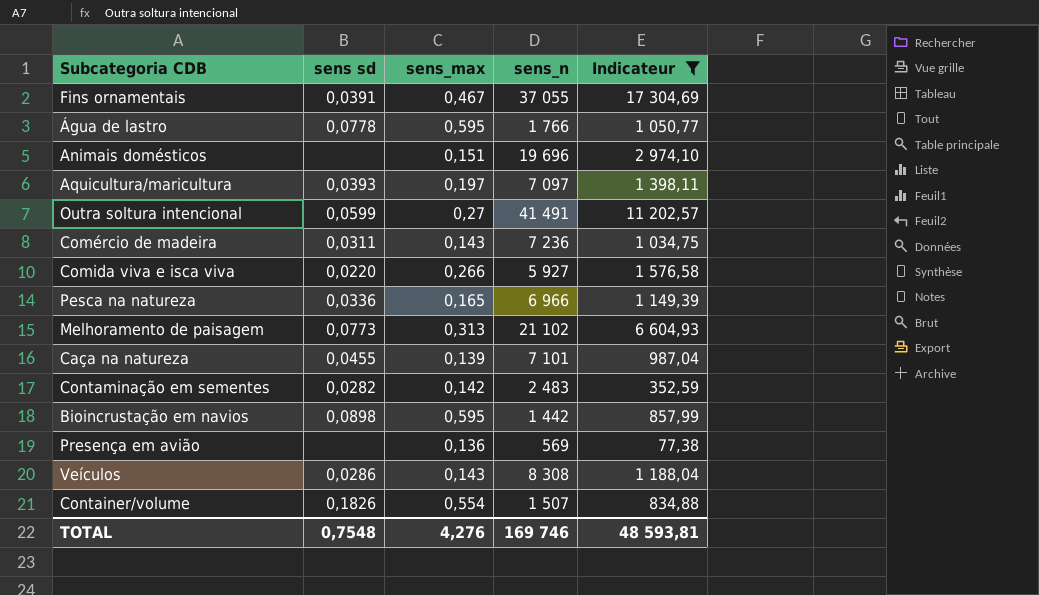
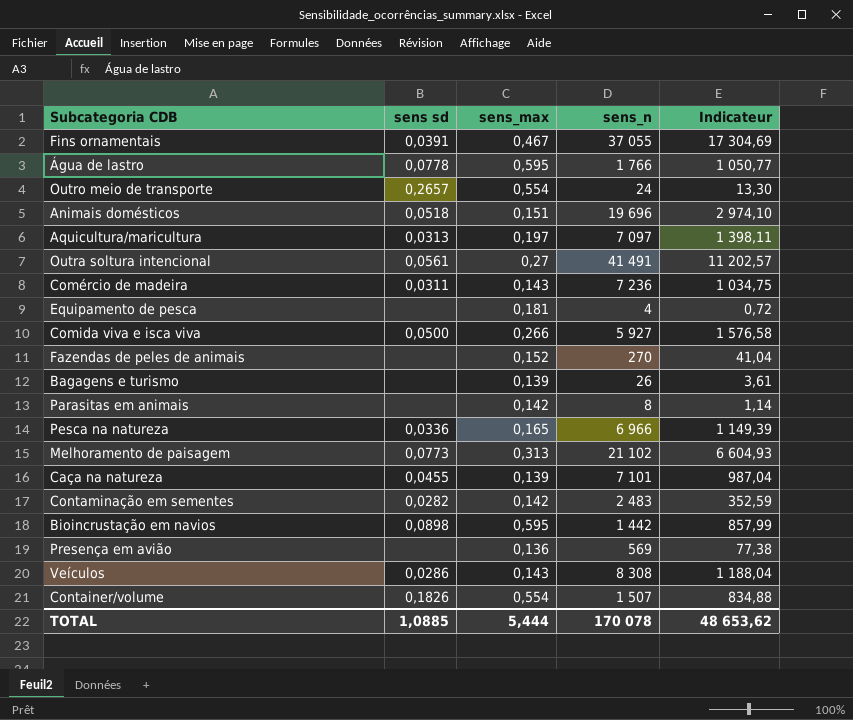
filter: Indicateur >= 77,38 -> none
Animais domésticos | sens sd: none -> 0,0518
Aquicultura/maricultura | sens sd: 0,0393 -> 0,0313
Outra soltura intencional | sens sd: 0,0599 -> 0,0561
Comida viva e isca viva | sens sd: 0,0220 -> 0,0500
TOTAL | sens sd: 0,7548 -> 1,0885
TOTAL | sens_max: 4,276 -> 5,444
TOTAL | sens_n: 169 746 -> 170 078
TOTAL | Indicateur: 48 593,81 -> 48 653,62

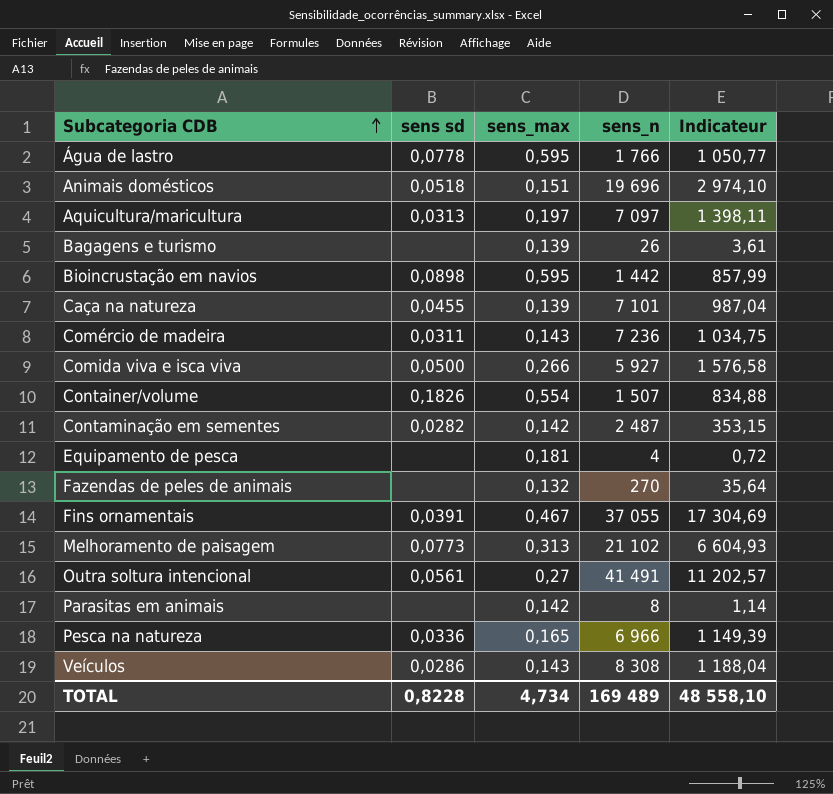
row order: none -> Subcategoria CDB ascending
row Outro meio de transporte: 0,2657 | 0,554 | 24 | 13,30 -> none
row Presença em avião: none | 0,136 | 569 | 77,38 -> none
Contaminação em sementes | sens_n: 2 483 -> 2 487
Contaminação em sementes | Indicateur: 352,59 -> 353,15
Fazendas de peles de animais | sens_max: 0,152 -> 0,132
Fazendas de peles de animais | Indicateur: 41,04 -> 35,64
TOTAL | sens sd: 1,0885 -> 0,8228
TOTAL | sens_max: 5,444 -> 4,734
TOTAL | sens_n: 170 078 -> 169 489
TOTAL | Indicateur: 48 653,62 -> 48 558,10

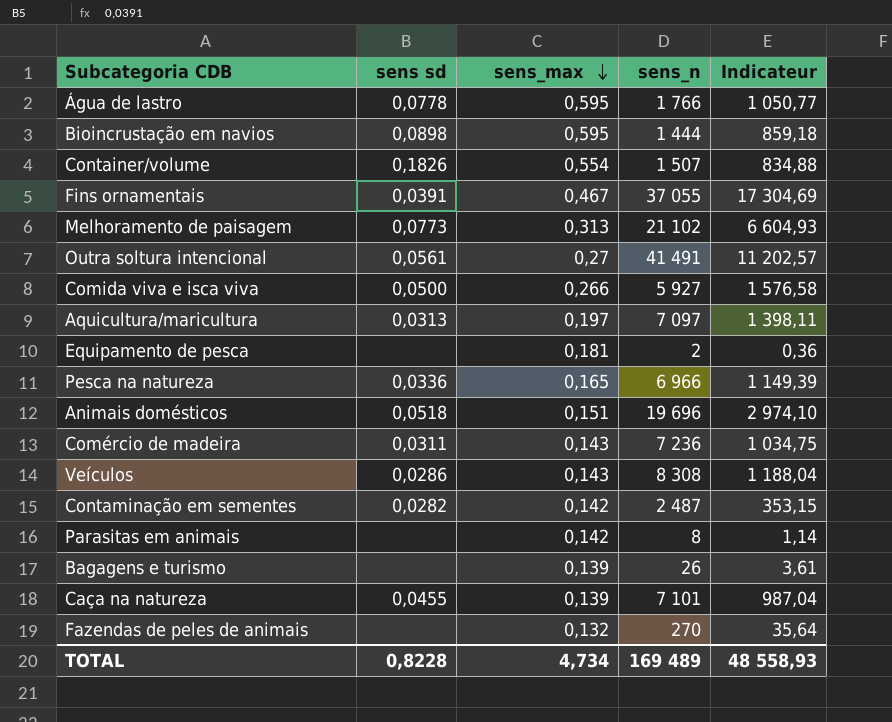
row order: Subcategoria CDB ascending -> sens_max descending
Bioincrustação em navios | sens_n: 1 442 -> 1 444
Bioincrustação em navios | Indicateur: 857,99 -> 859,18
Equipamento de pesca | sens_n: 4 -> 2
Equipamento de pesca | Indicateur: 0,72 -> 0,36
TOTAL | Indicateur: 48 558,10 -> 48 558,93

